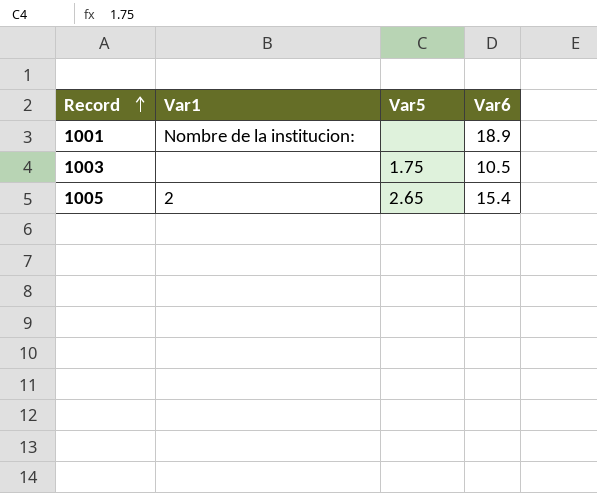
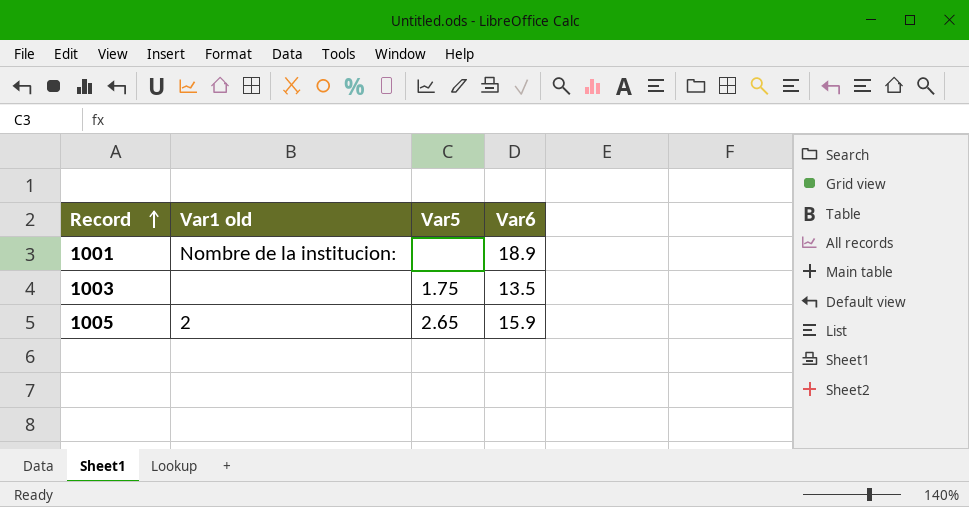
column name: Var1 -> Var1 old
1003 | Var6: 10.5 -> 13.5
1005 | Var6: 15.4 -> 15.9

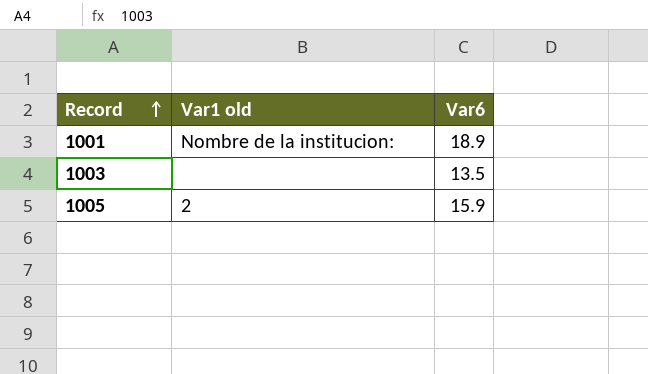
column Var5 | position: 3 -> none

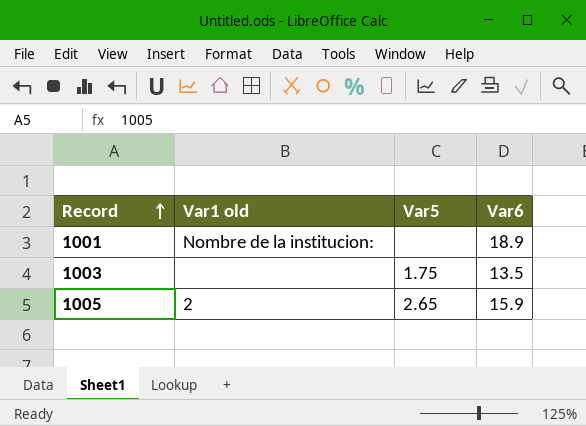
column Var5 | position: none -> 3

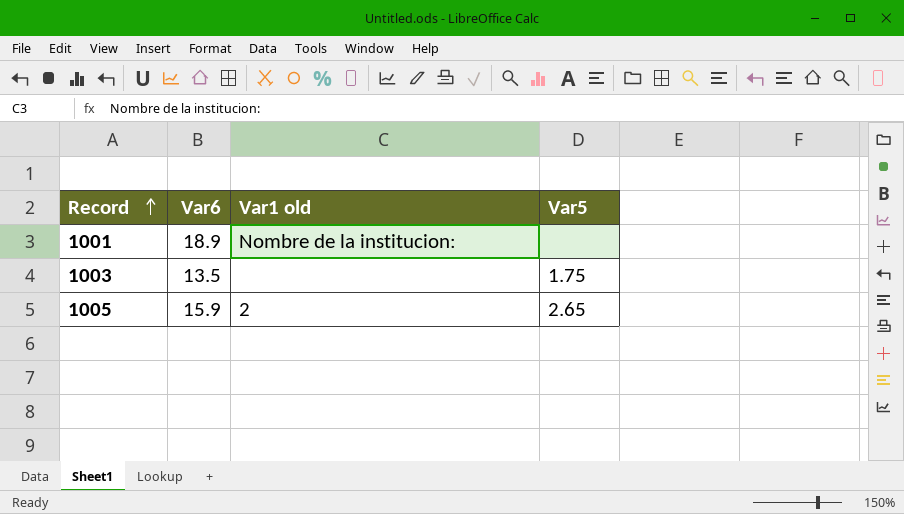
column Var6 | position: 4 -> 2

